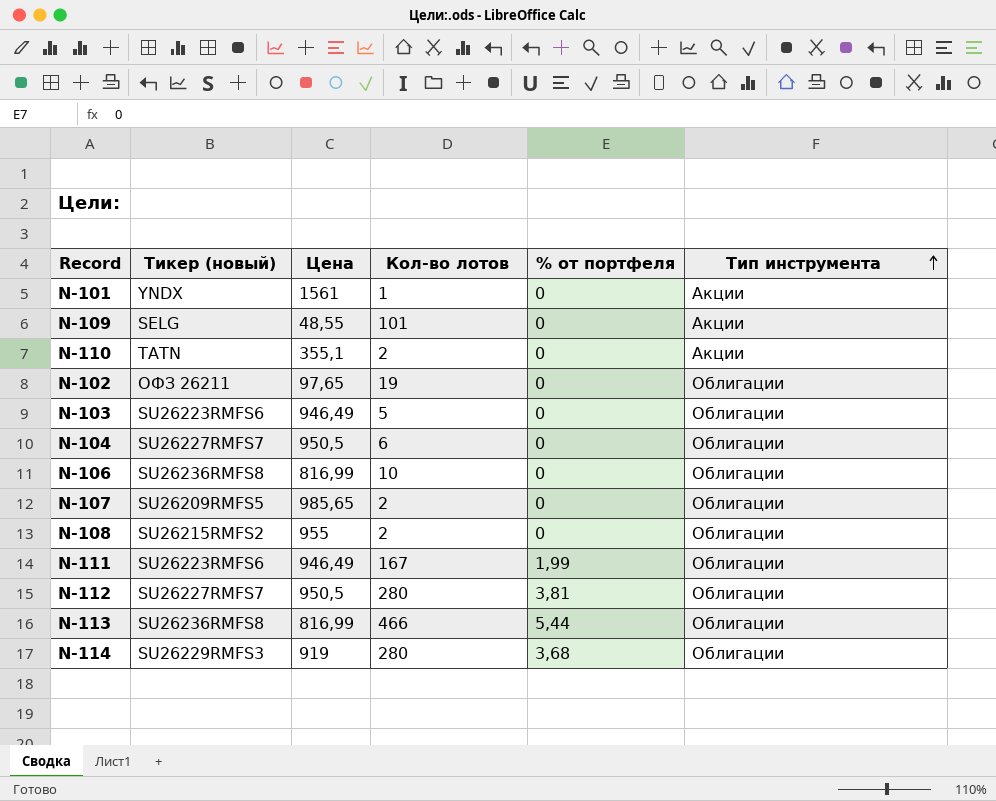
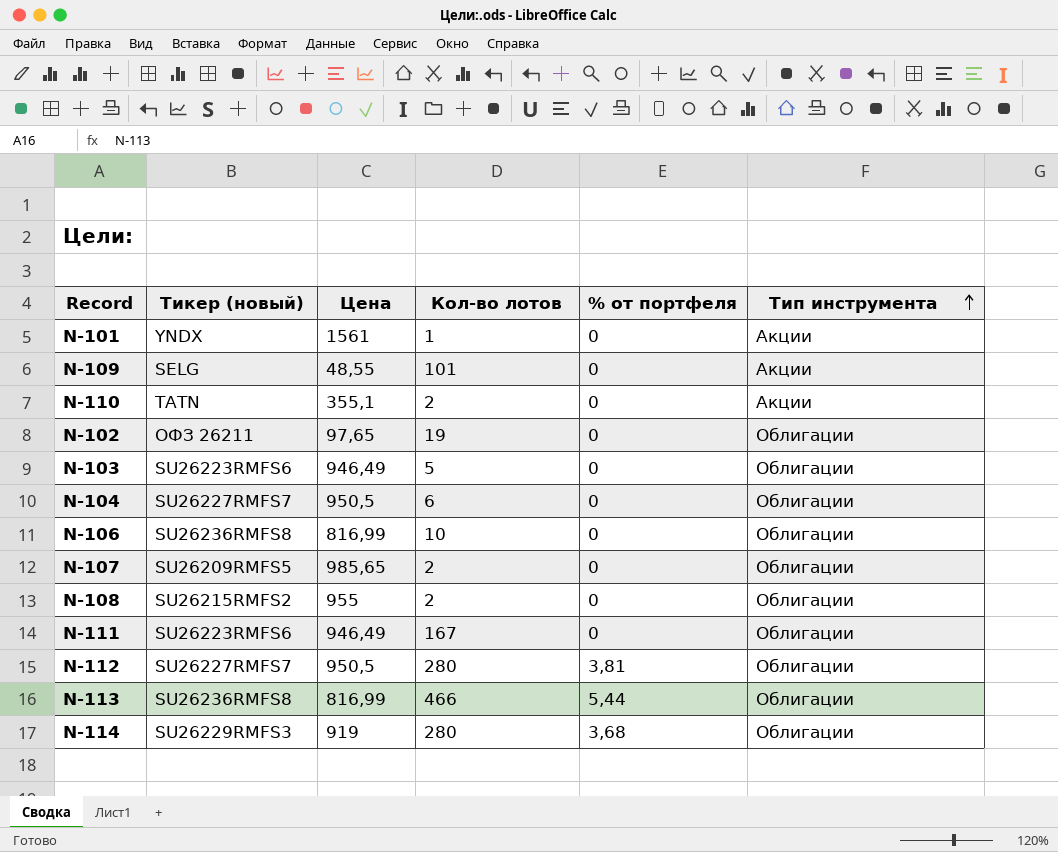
N-111 | % от портфеля: 1,99 -> 0

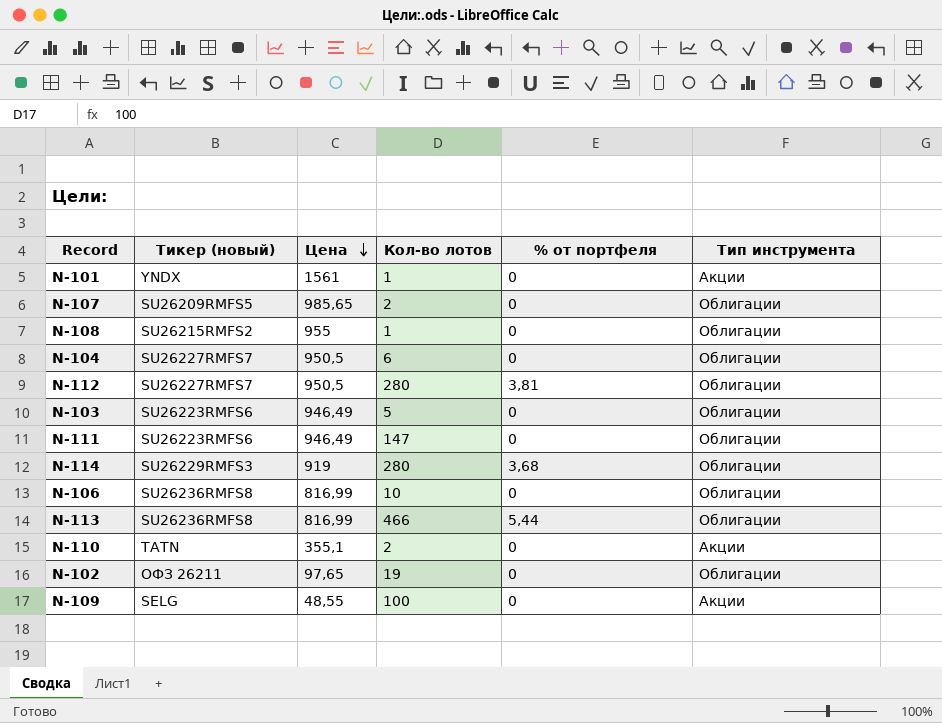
row order: Тип инструмента ascending -> Цена descending
N-108 | Кол-во лотов: 2 -> 1
N-111 | Кол-во лотов: 167 -> 147
N-109 | Кол-во лотов: 101 -> 100

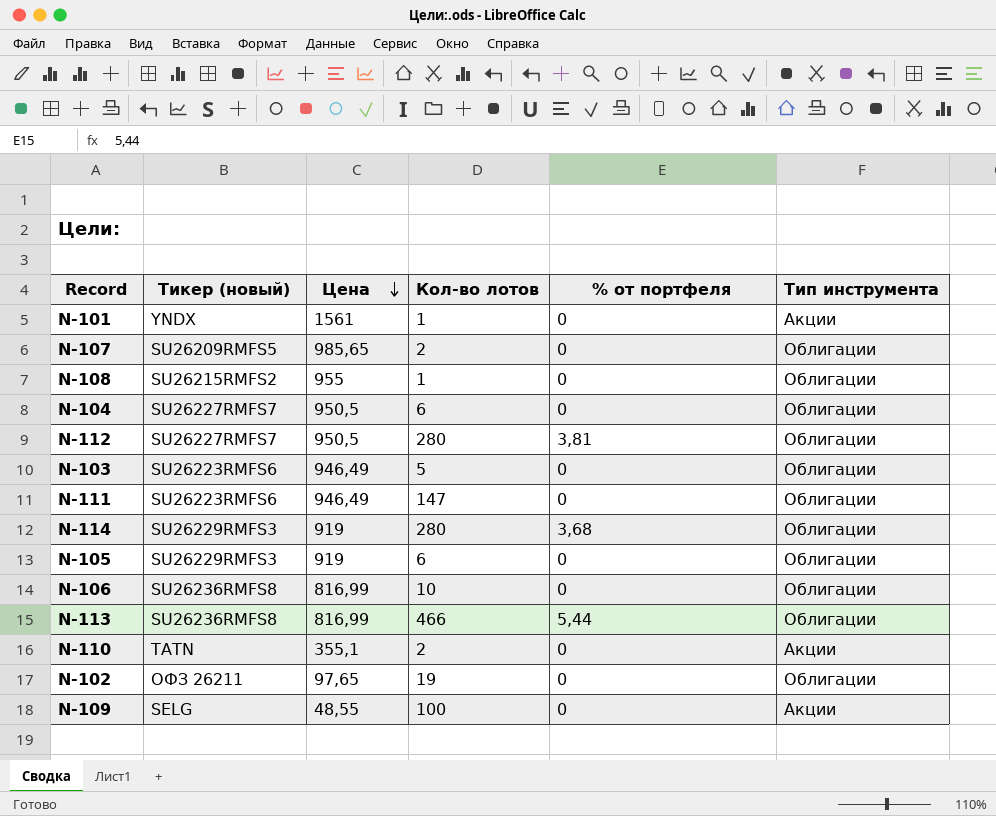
row N-105: none -> SU26229RMFS3 | 919 | 6 | 0 | Облигации

